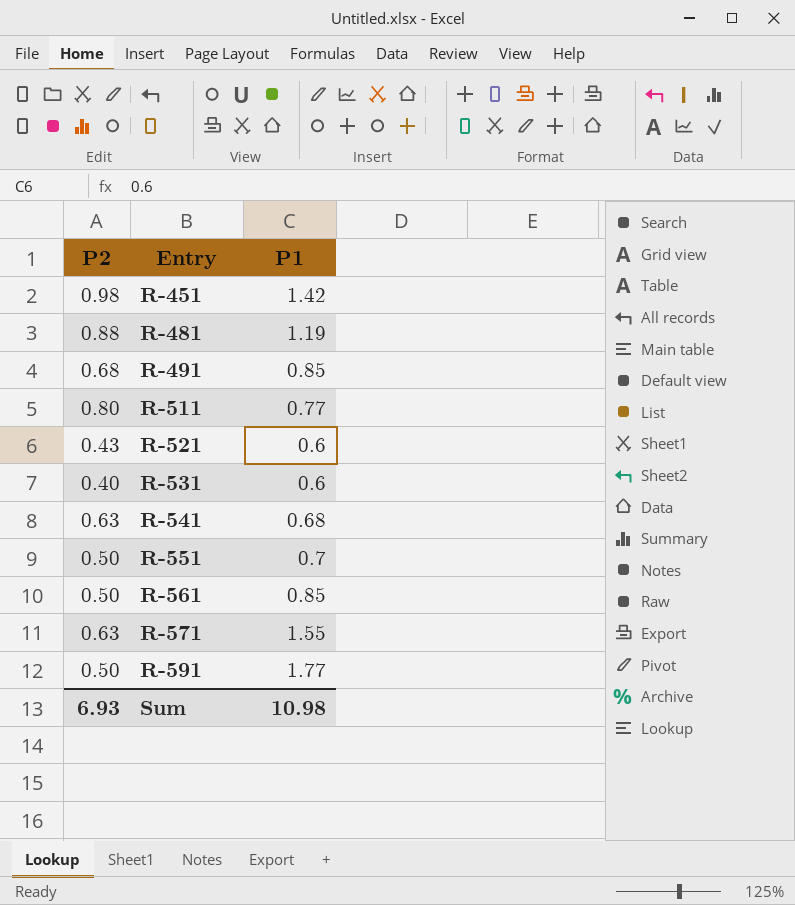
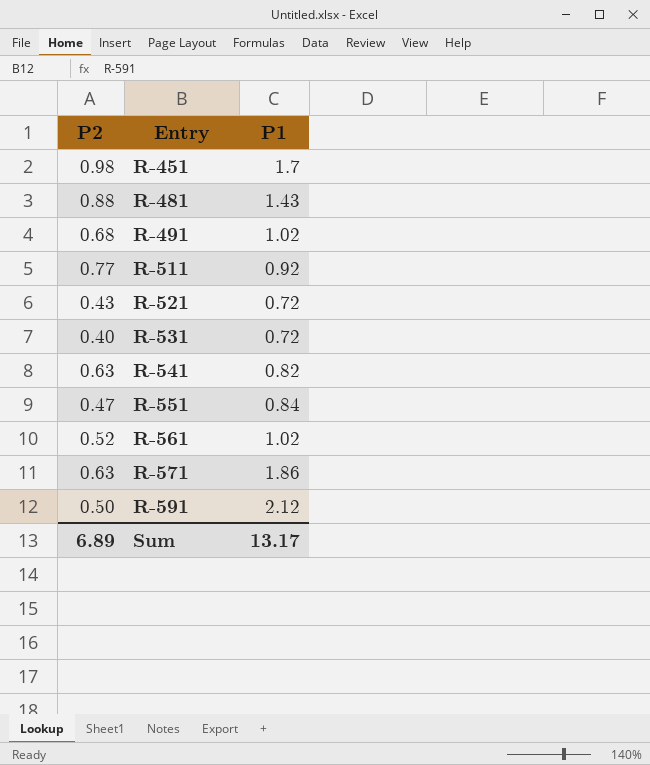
R-451 | P1: 1.42 -> 1.7
R-481 | P1: 1.19 -> 1.43
R-491 | P1: 0.85 -> 1.02
R-511 | P2: 0.80 -> 0.77
R-511 | P1: 0.77 -> 0.92
R-521 | P1: 0.6 -> 0.72
R-531 | P1: 0.6 -> 0.72
R-541 | P1: 0.68 -> 0.82
R-551 | P2: 0.50 -> 0.47
R-551 | P1: 0.7 -> 0.84
R-561 | P2: 0.50 -> 0.52
R-561 | P1: 0.85 -> 1.02
R-571 | P1: 1.55 -> 1.86
R-591 | P1: 1.77 -> 2.12
Sum | P2: 6.93 -> 6.89
Sum | P1: 10.98 -> 13.17

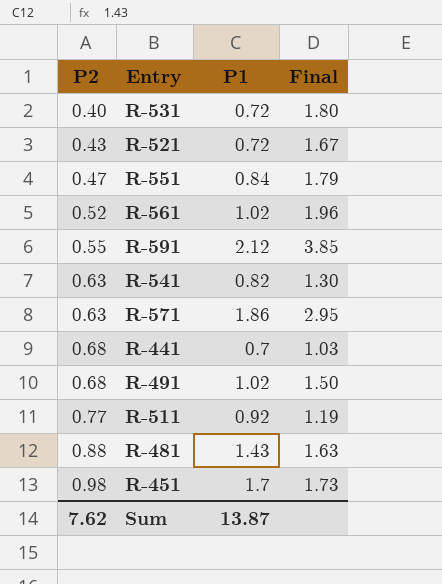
row order: Entry ascending -> P2 ascending
column Final | formula: none -> [P1] / [P2]
R-591 | P2: 0.50 -> 0.55
row R-441: none -> 0.68 | 0.7 | 1.03
Sum | P2: 6.89 -> 7.62
Sum | P1: 13.17 -> 13.87

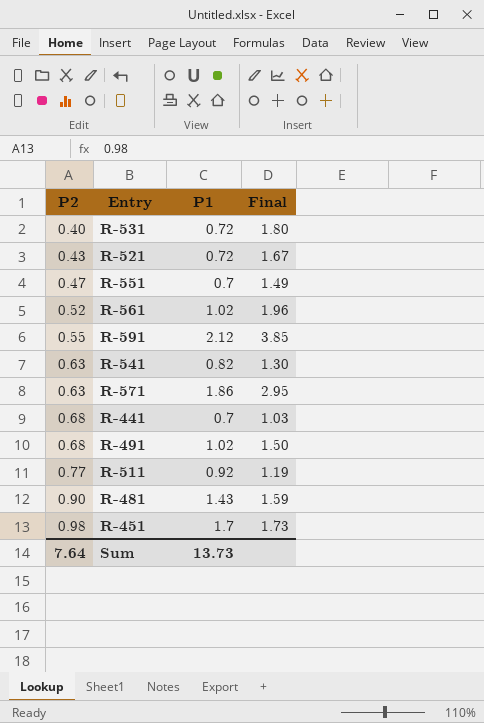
R-551 | P1: 0.84 -> 0.7
R-551 | Final: 1.79 -> 1.49
R-481 | P2: 0.88 -> 0.90
R-481 | Final: 1.63 -> 1.59
Sum | P2: 7.62 -> 7.64
Sum | P1: 13.87 -> 13.73

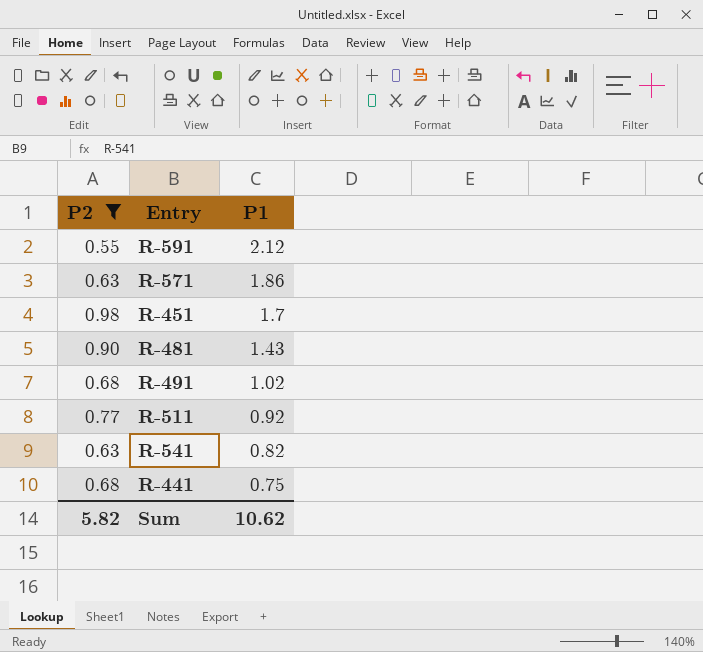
filter: none -> P2 >= 0.55
row order: P2 ascending -> P1 descending
column Final | formula: [P1] / [P2] -> none
R-441 | P1: 0.7 -> 0.75
Sum | P2: 7.64 -> 5.82
Sum | P1: 13.73 -> 10.62

